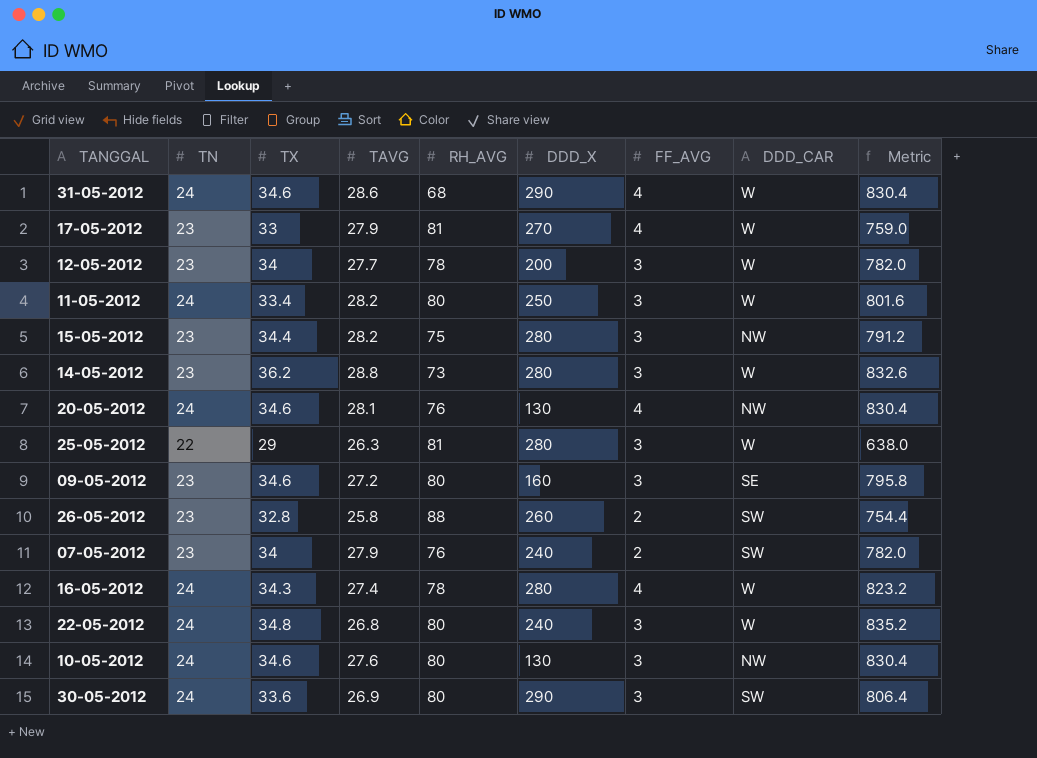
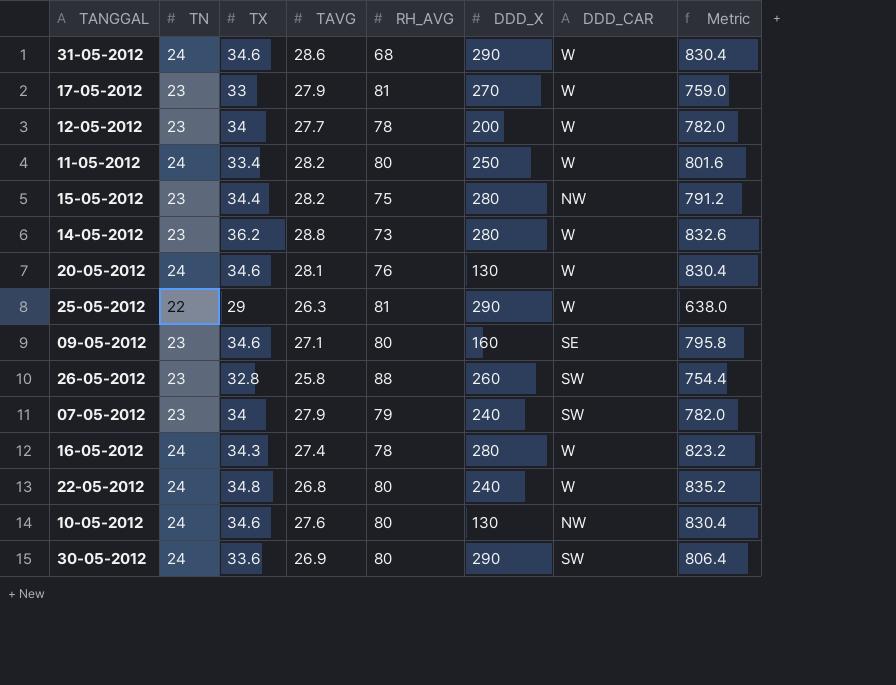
column FF_AVG | position: 7 -> none
20-05-2012 | DDD_CAR: NW -> W
25-05-2012 | DDD_X: 280 -> 290
09-05-2012 | TAVG: 27.2 -> 27.1
07-05-2012 | RH_AVG: 76 -> 79

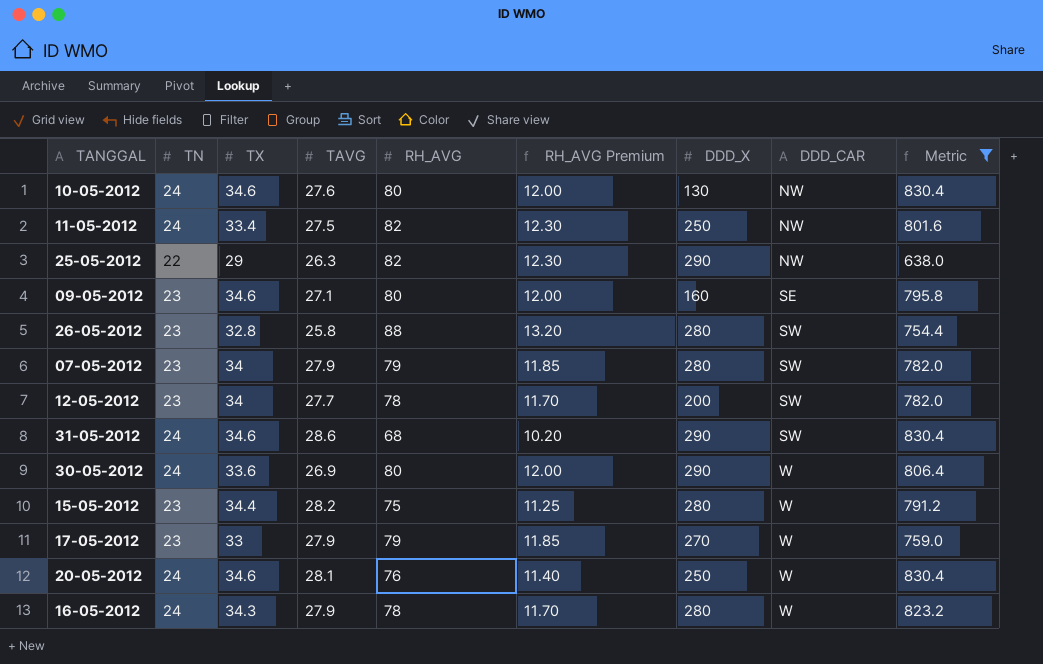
filter: none -> Metric <= 830.4
row order: none -> DDD_CAR ascending
column RH_AVG Premium | formula: none -> [RH_AVG] * 0.15
11-05-2012 | TAVG: 28.2 -> 27.5
11-05-2012 | RH_AVG: 80 -> 82
11-05-2012 | DDD_CAR: W -> NW
25-05-2012 | RH_AVG: 81 -> 82
25-05-2012 | DDD_CAR: W -> NW
26-05-2012 | DDD_X: 260 -> 280
07-05-2012 | DDD_X: 240 -> 280
12-05-2012 | DDD_CAR: W -> SW
31-05-2012 | DDD_CAR: W -> SW
30-05-2012 | DDD_CAR: SW -> W
15-05-2012 | DDD_CAR: NW -> W
17-05-2012 | RH_AVG: 81 -> 79
20-05-2012 | DDD_X: 130 -> 250
16-05-2012 | TAVG: 27.4 -> 27.9

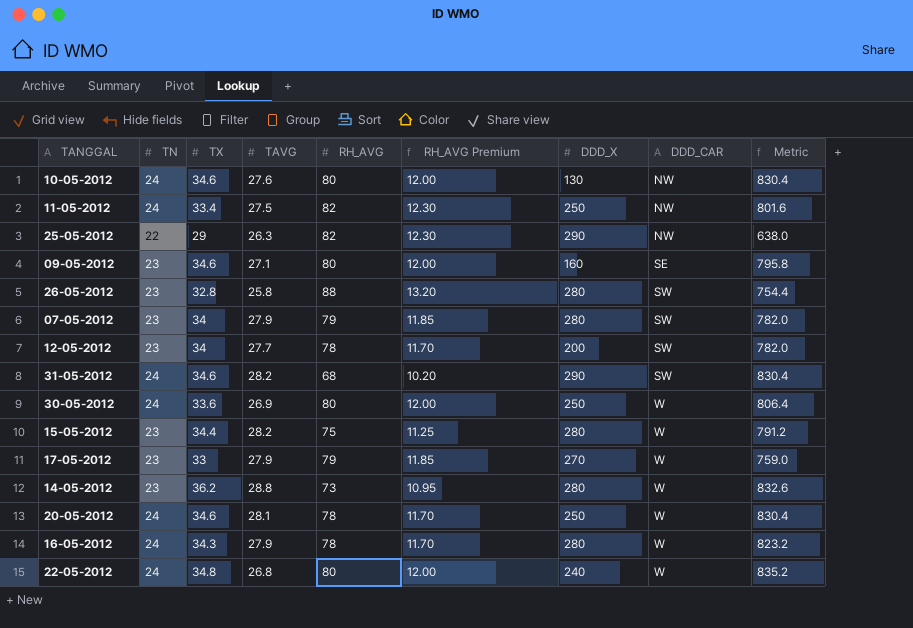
filter: Metric <= 830.4 -> none
31-05-2012 | TAVG: 28.6 -> 28.2
30-05-2012 | DDD_X: 290 -> 250
20-05-2012 | RH_AVG: 76 -> 78
20-05-2012 | RH_AVG Premium: 11.40 -> 11.70

